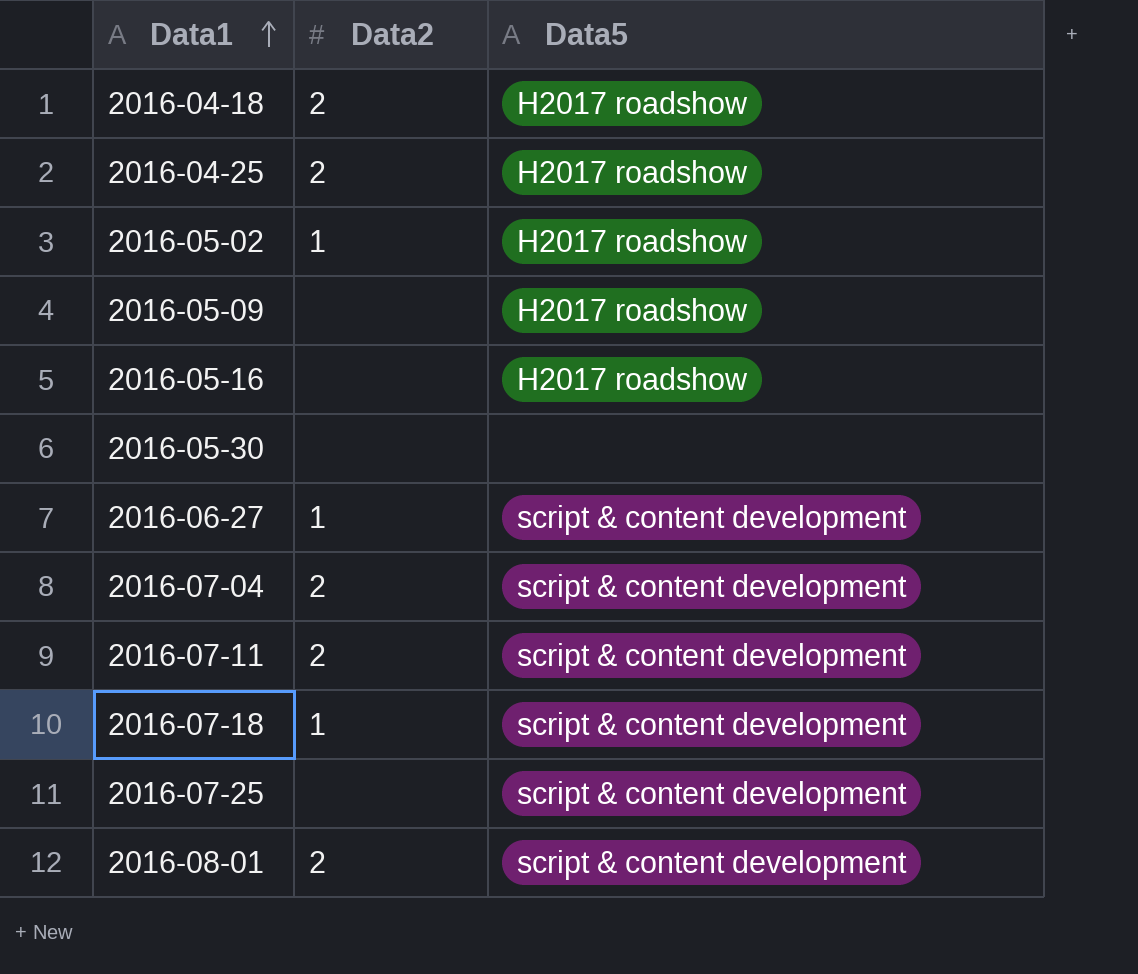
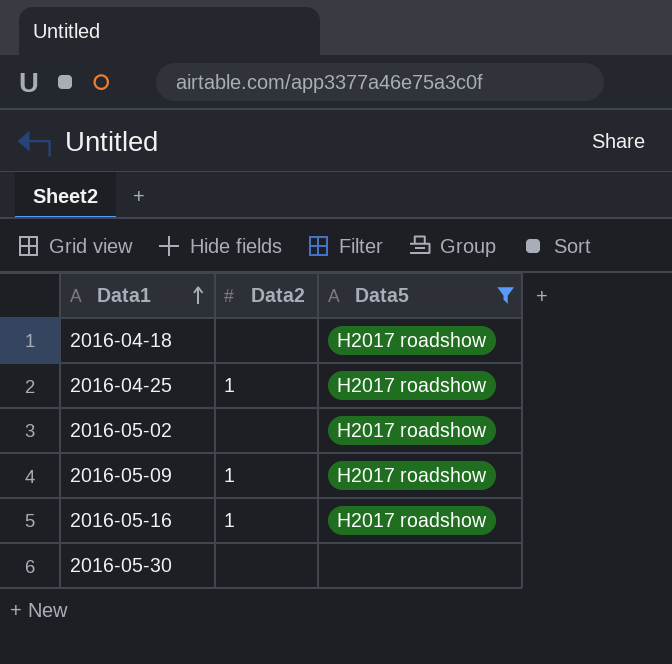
filter: none -> Data5 != script & content development
2016-04-18 | Data2: 2 -> none
2016-04-25 | Data2: 2 -> 1
2016-05-02 | Data2: 1 -> none
2016-05-09 | Data2: none -> 1
2016-05-16 | Data2: none -> 1

